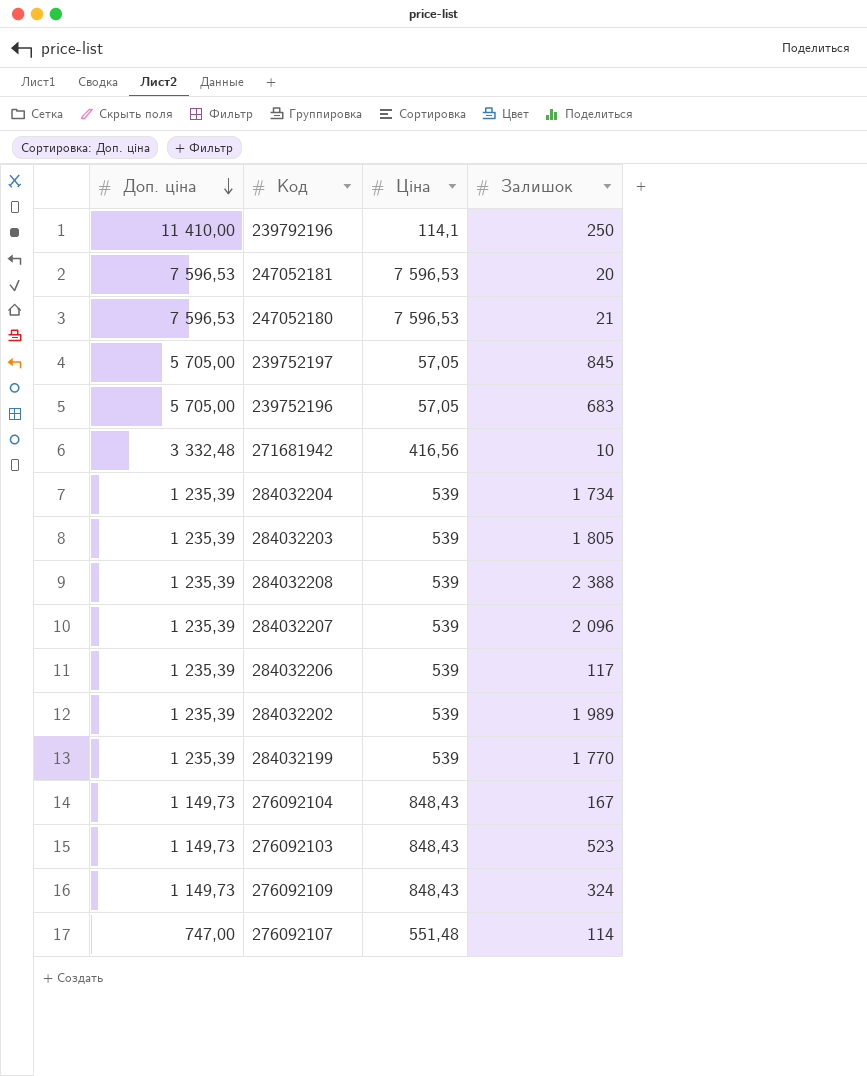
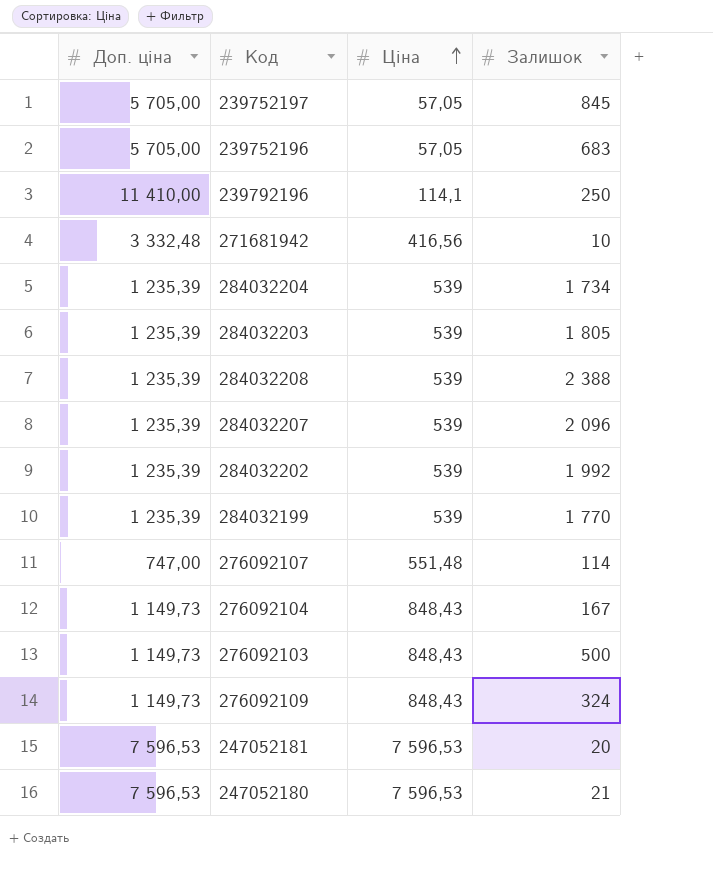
row order: Доп. ціна descending -> Ціна ascending
row 284032206: 1 235,39 | 539 | 117 -> none
284032202 | Залишок: 1 989 -> 1 992
276092103 | Залишок: 523 -> 500

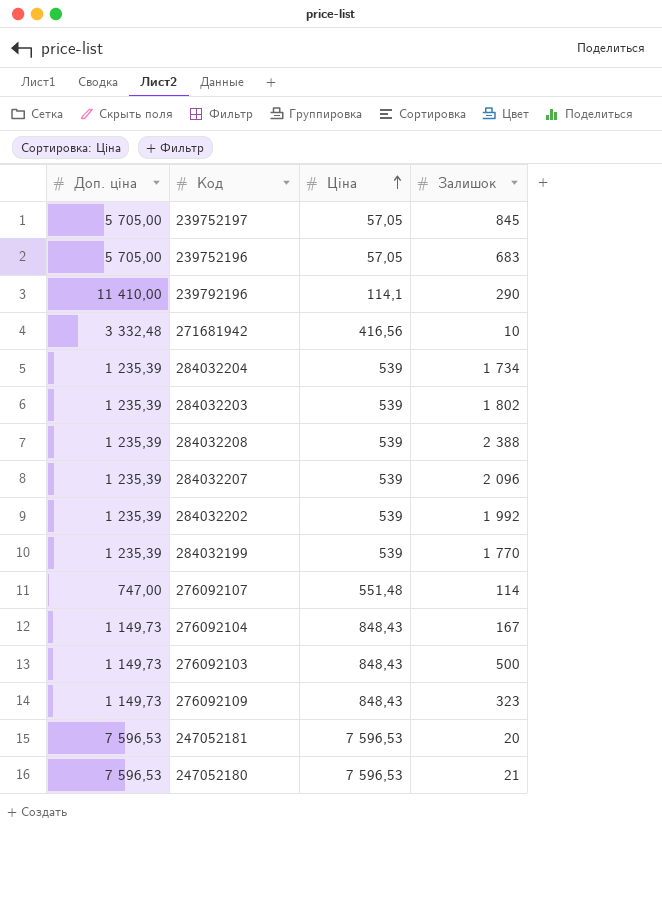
239792196 | Залишок: 250 -> 290
284032203 | Залишок: 1 805 -> 1 802
276092109 | Залишок: 324 -> 323

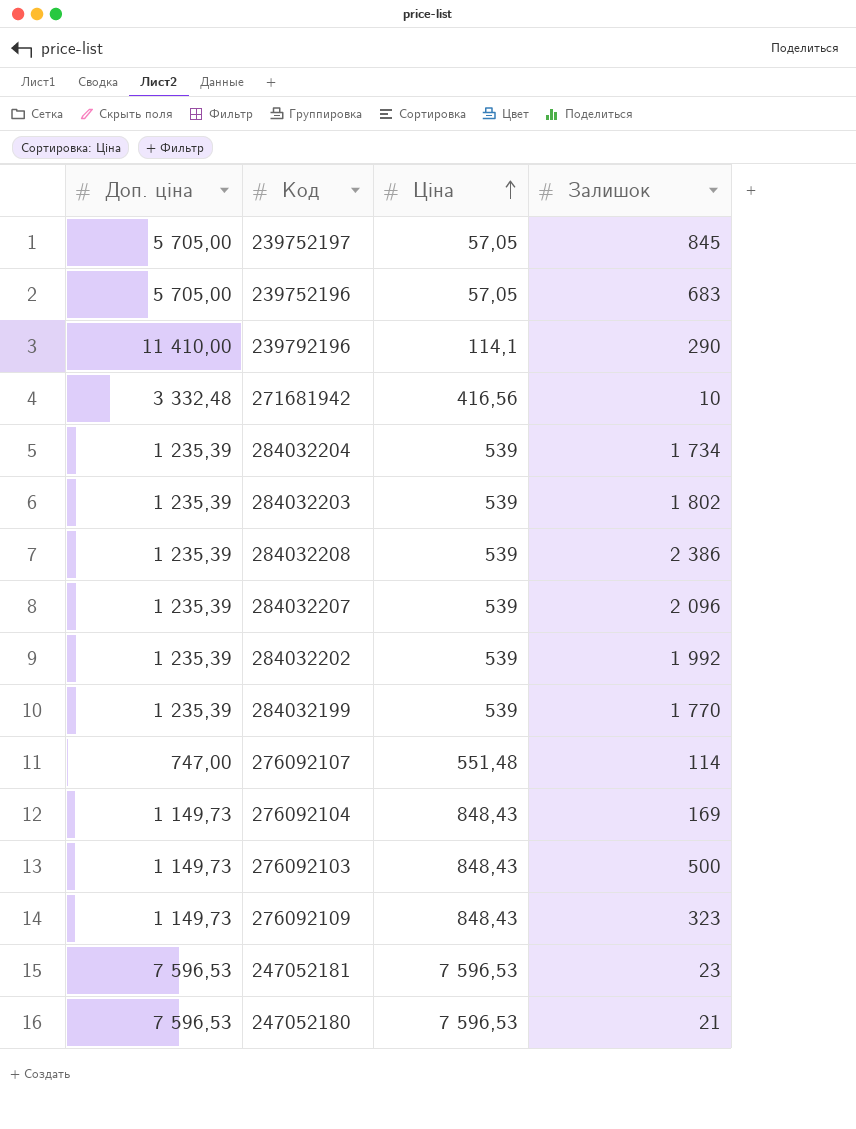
284032208 | Залишок: 2 388 -> 2 386
276092104 | Залишок: 167 -> 169
247052181 | Залишок: 20 -> 23

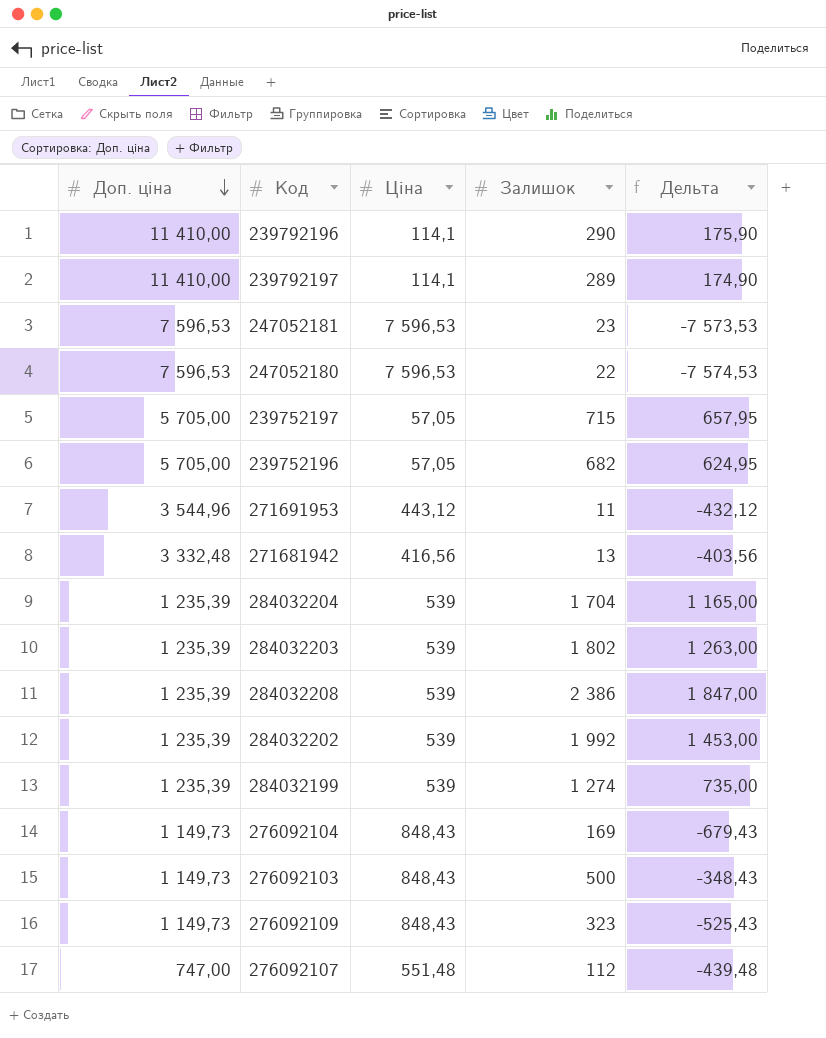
row order: Ціна ascending -> Доп. ціна descending
column Дельта | formula: none -> [Залишок] - [Ціна]
row 284032207: 1 235,39 | 539 | 2 096 -> none
row 239792197: none -> 11 410,00 | 114,1 | 289 | 174,90
247052180 | Залишок: 21 -> 22
239752197 | Залишок: 845 -> 715
239752196 | Залишок: 683 -> 682
row 271691953: none -> 3 544,96 | 443,12 | 11 | -432,12
271681942 | Залишок: 10 -> 13
284032204 | Залишок: 1 734 -> 1 704
284032199 | Залишок: 1 770 -> 1 274
276092107 | Залишок: 114 -> 112

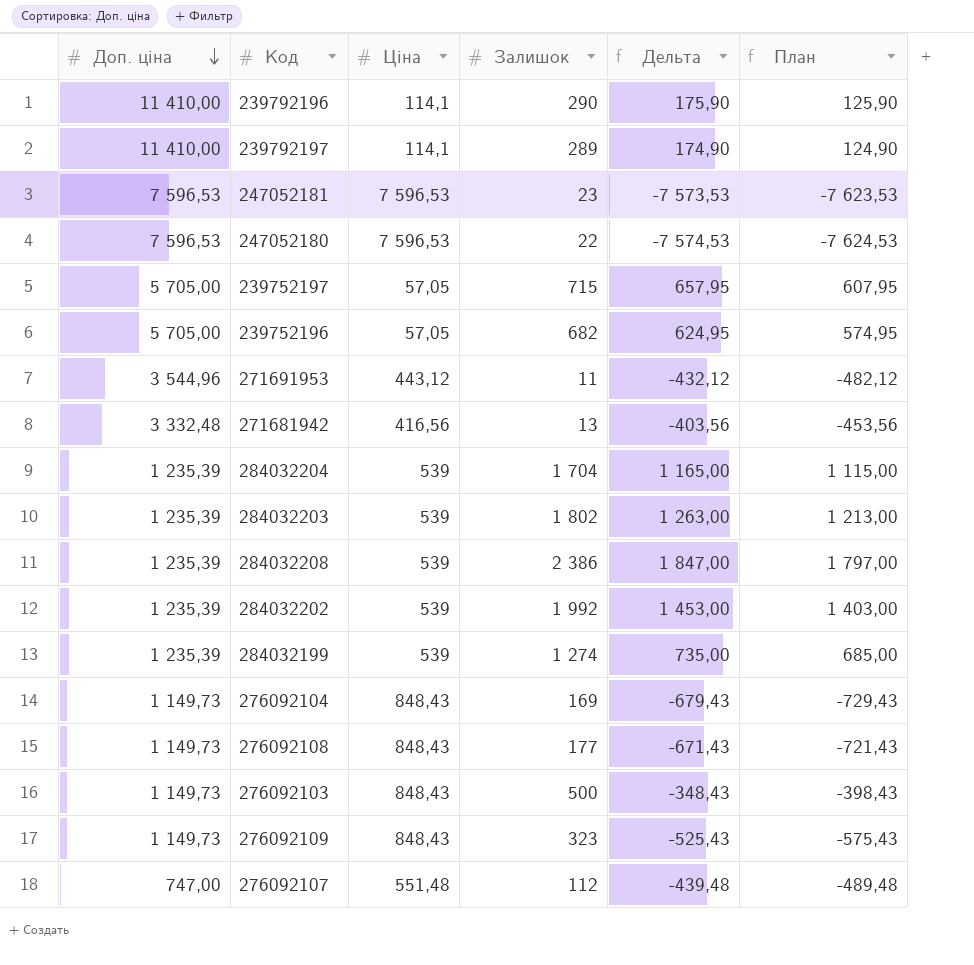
column План | formula: none -> [Дельта] - 50
row 276092108: none -> 1 149,73 | 848,43 | 177 | -671,43 | -721,43

